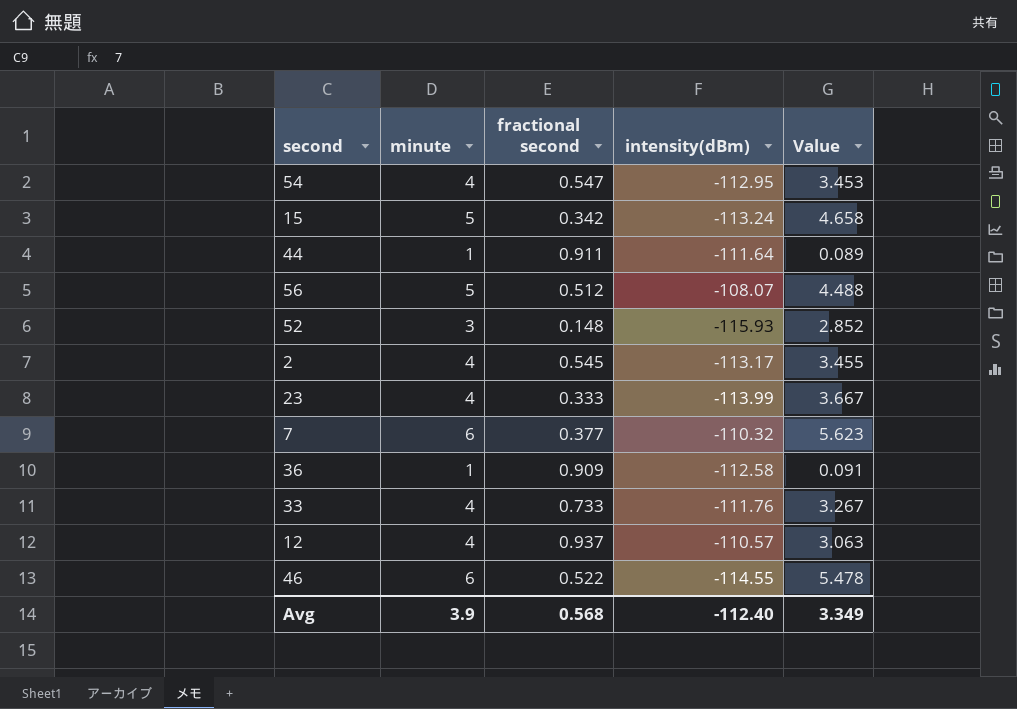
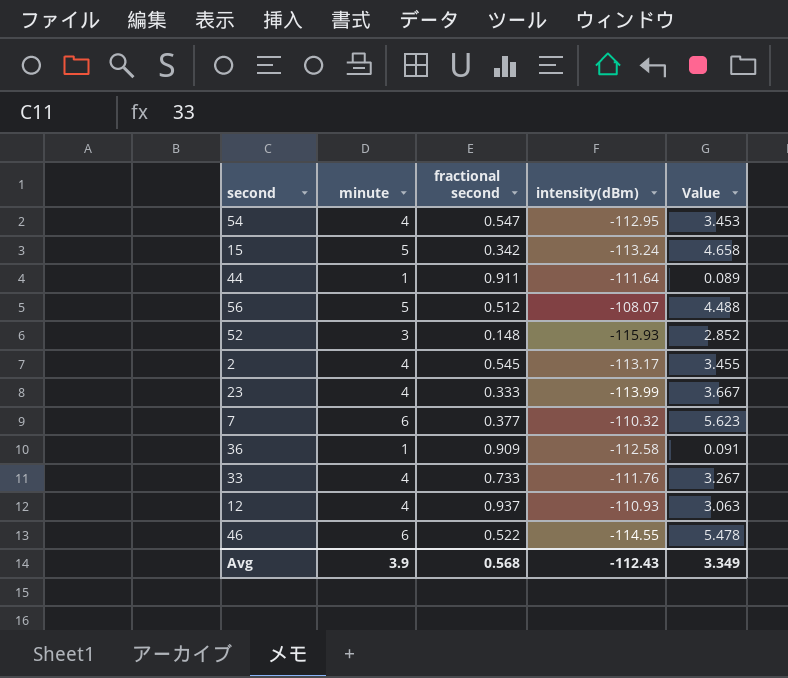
12 | intensity(dBm): -110.57 -> -110.93
Avg | intensity(dBm): -112.40 -> -112.43

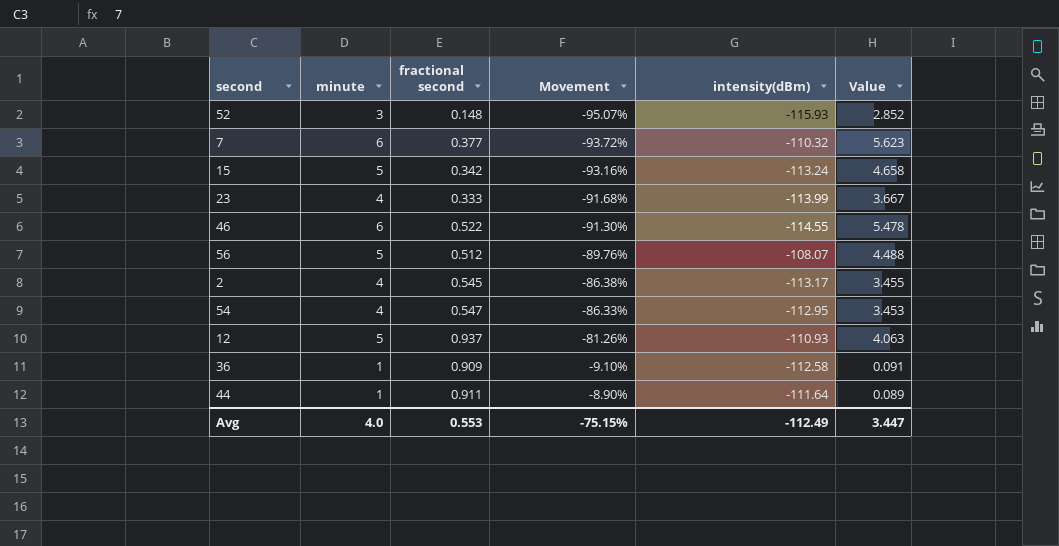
row order: none -> Movement ascending
column Movement | formula: none -> ([fractional second] - [minute]) / [minute]
row 33: 4 | 0.733 | -111.76 | 3.267 -> none
12 | minute: 4 -> 5
12 | Value: 3.063 -> 4.063
Avg | minute: 3.9 -> 4.0
Avg | fractional second: 0.568 -> 0.553
Avg | intensity(dBm): -112.43 -> -112.49
Avg | Value: 3.349 -> 3.447

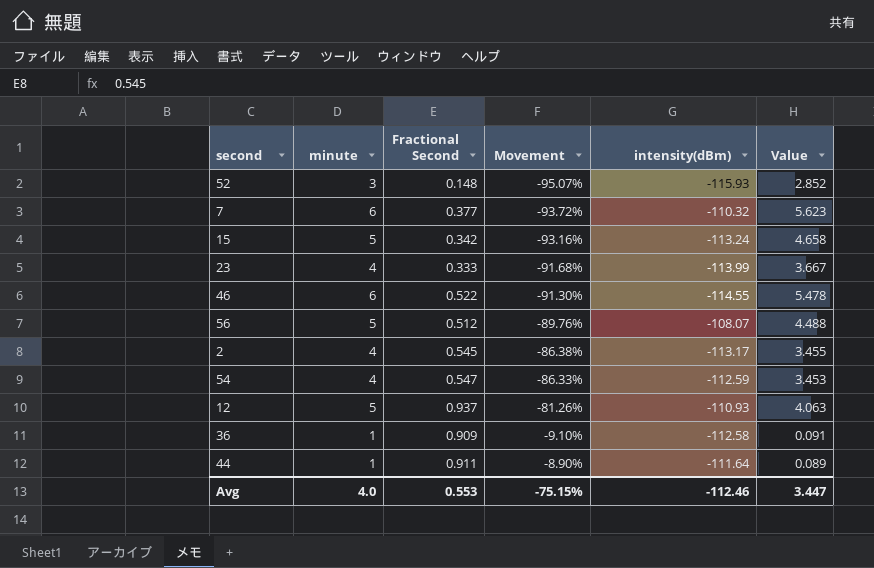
column name: fractional second -> Fractional Second
54 | intensity(dBm): -112.95 -> -112.59
Avg | intensity(dBm): -112.49 -> -112.46

